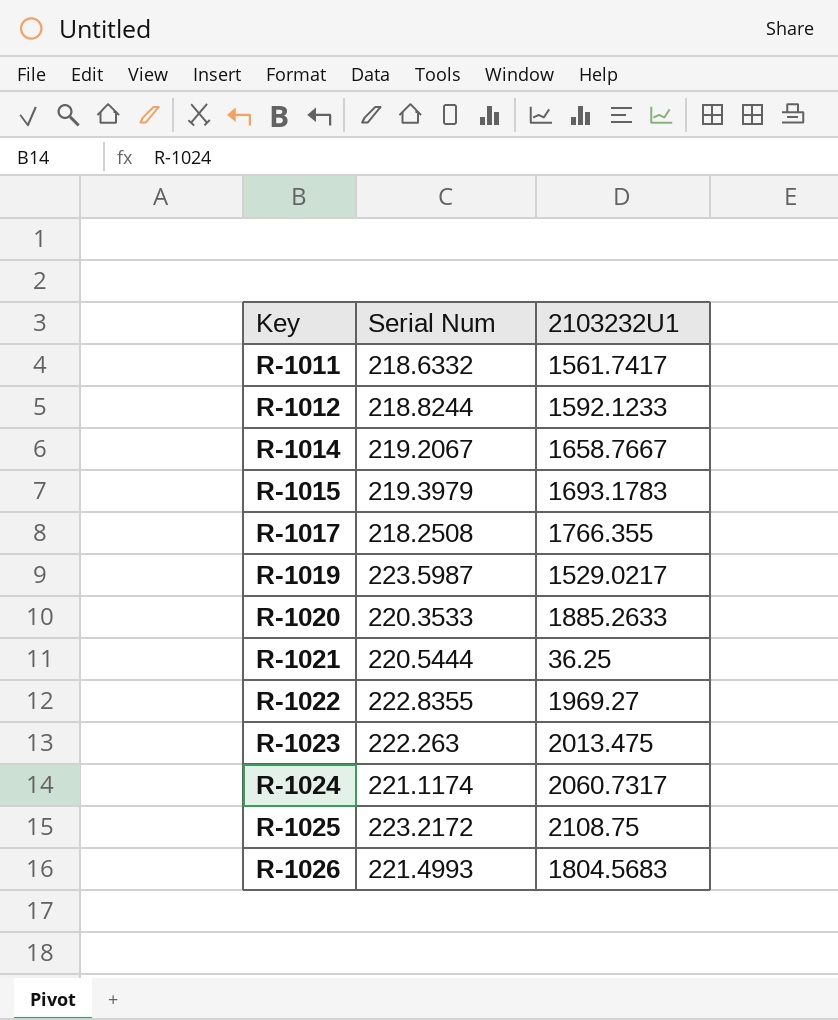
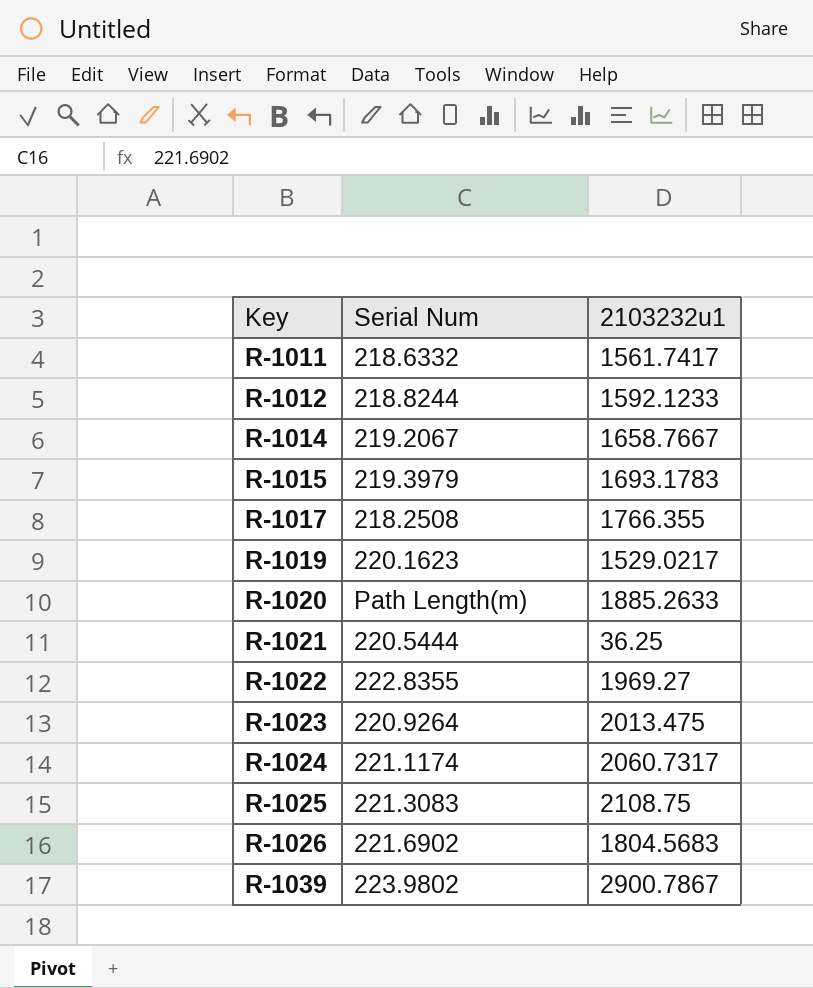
column name: 2103232U1 -> 2103232u1
R-1019 | Serial Num: 223.5987 -> 220.1623
R-1020 | Serial Num: 220.3533 -> Path Length(m)
R-1023 | Serial Num: 222.263 -> 220.9264
R-1025 | Serial Num: 223.2172 -> 221.3083
R-1026 | Serial Num: 221.4993 -> 221.6902
row R-1039: none -> 223.9802 | 2900.7867

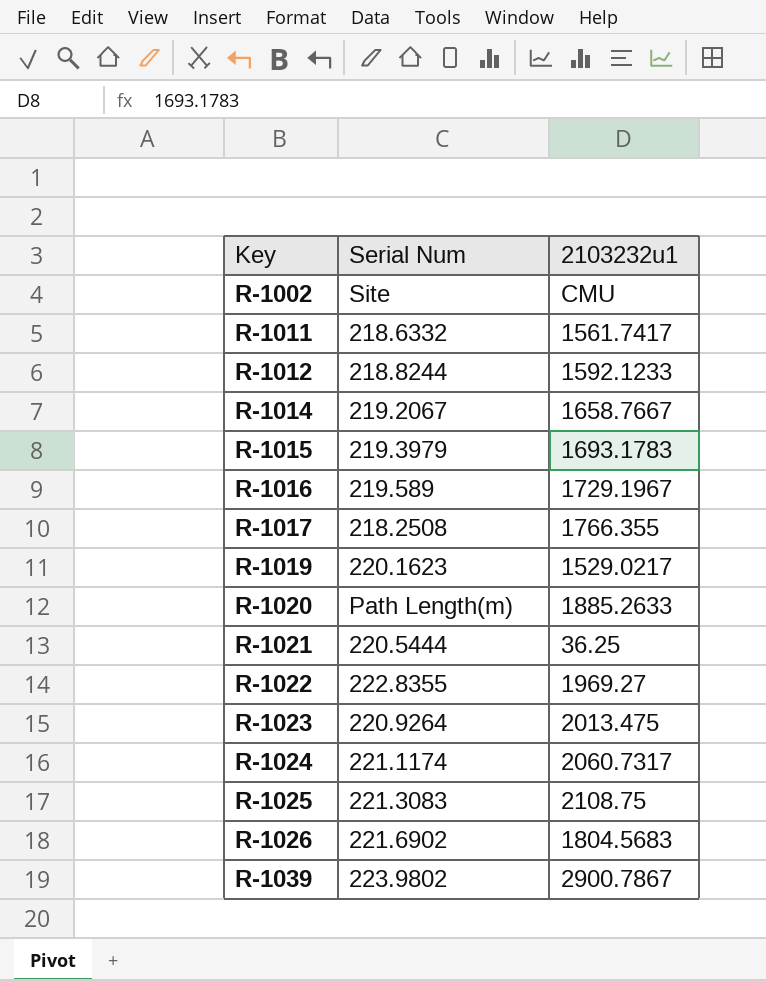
row R-1002: none -> Site | CMU
row R-1016: none -> 219.589 | 1729.1967

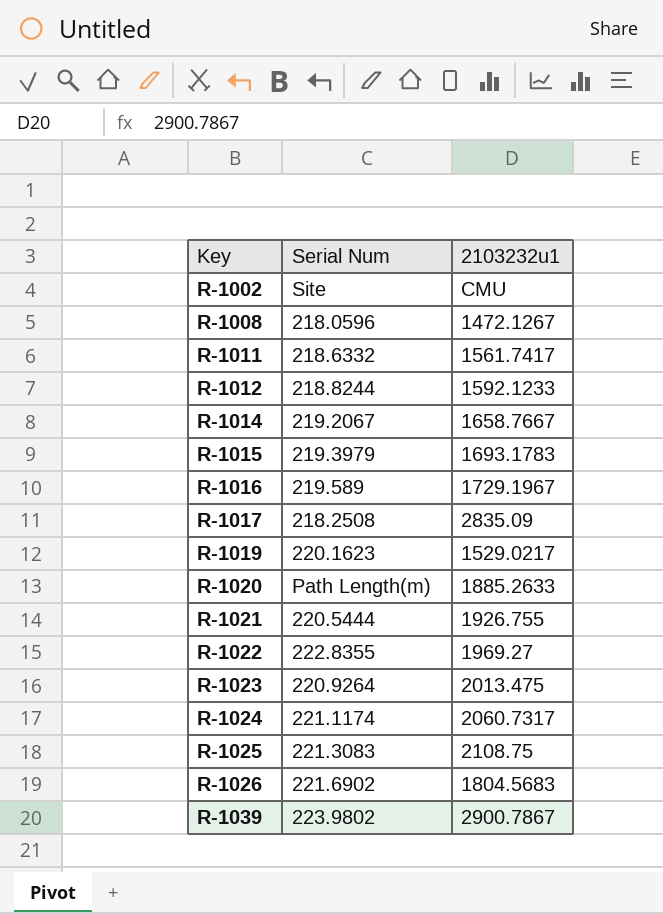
row R-1008: none -> 218.0596 | 1472.1267
R-1017 | 2103232u1: 1766.355 -> 2835.09
R-1021 | 2103232u1: 36.25 -> 1926.755

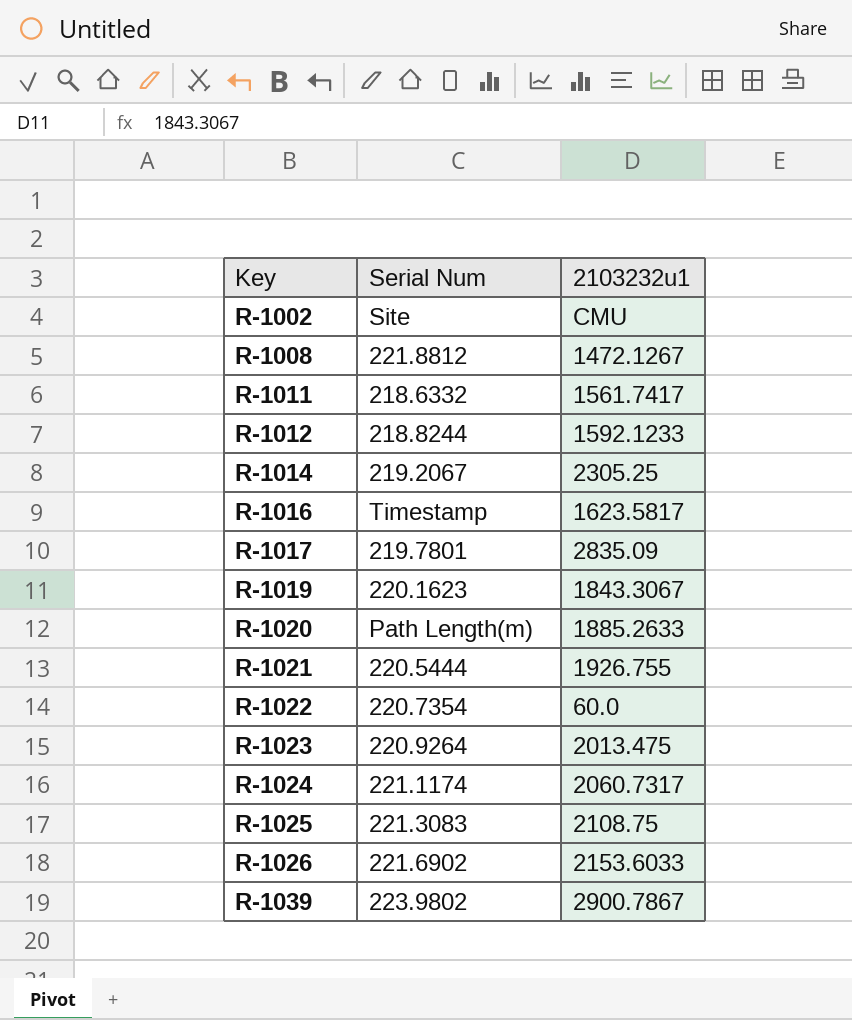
row R-1015: 219.3979 | 1693.1783 -> none
R-1008 | Serial Num: 218.0596 -> 221.8812
R-1014 | 2103232u1: 1658.7667 -> 2305.25
R-1016 | Serial Num: 219.589 -> Timestamp
R-1016 | 2103232u1: 1729.1967 -> 1623.5817
R-1017 | Serial Num: 218.2508 -> 219.7801
R-1019 | 2103232u1: 1529.0217 -> 1843.3067
R-1022 | Serial Num: 222.8355 -> 220.7354
R-1022 | 2103232u1: 1969.27 -> 60.0
R-1026 | 2103232u1: 1804.5683 -> 2153.6033

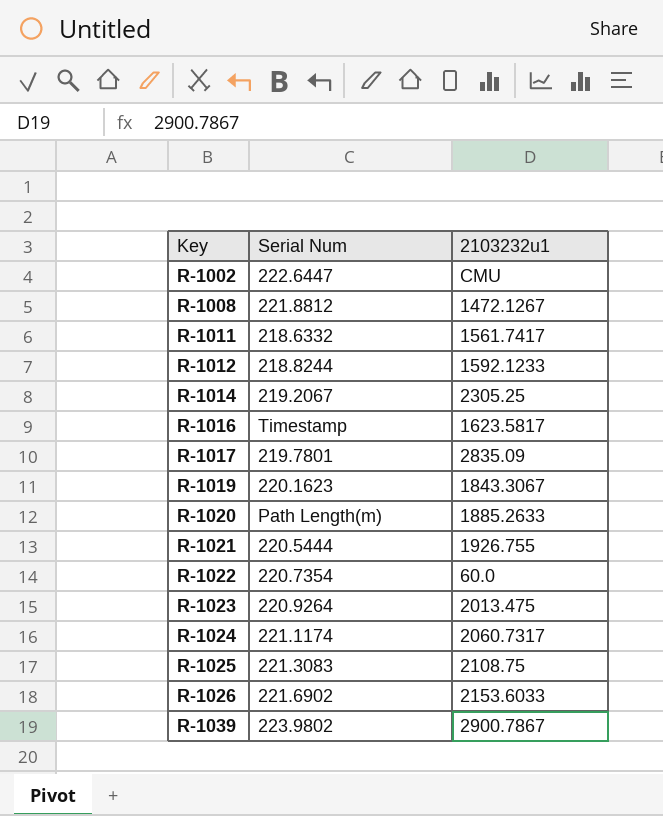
R-1002 | Serial Num: Site -> 222.6447

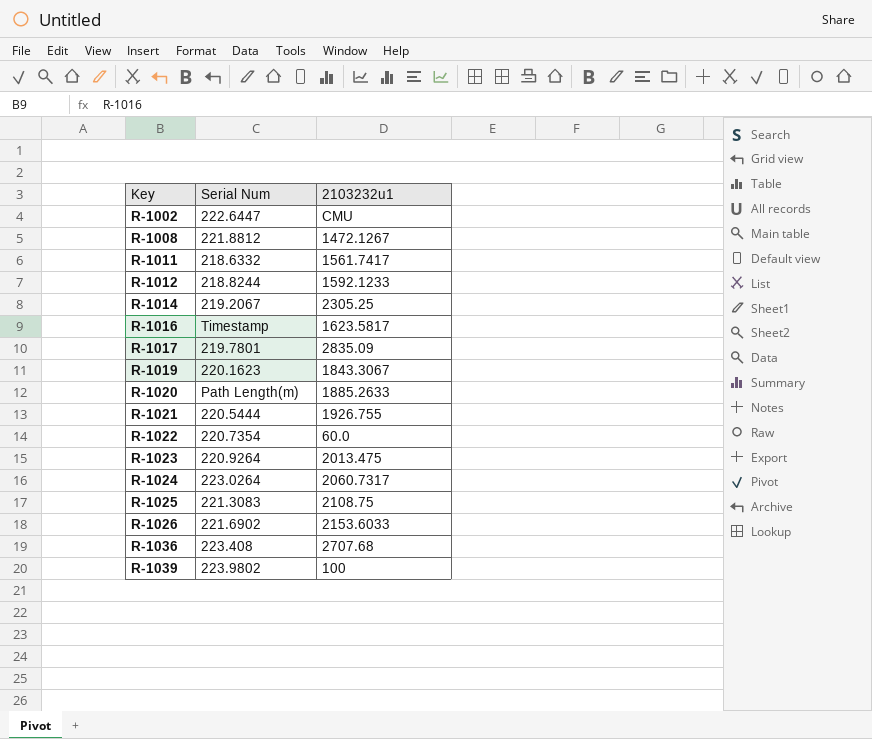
R-1024 | Serial Num: 221.1174 -> 223.0264
row R-1036: none -> 223.408 | 2707.68
R-1039 | 2103232u1: 2900.7867 -> 100

